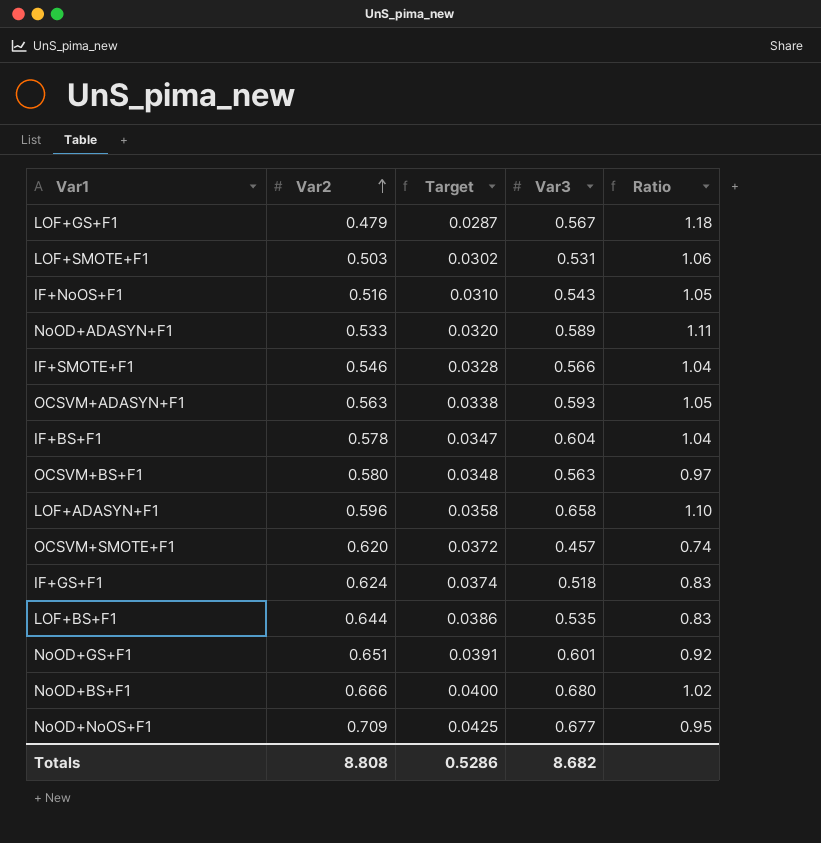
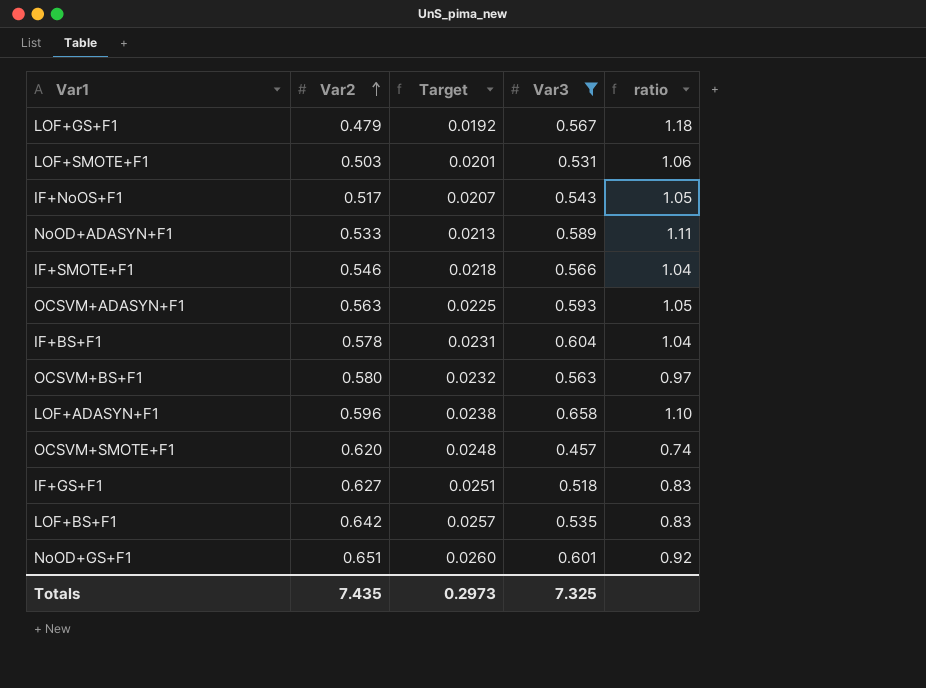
filter: none -> Var3 <= 0.658
column Target | formula: [Var2] * 0.06 -> [Var2] * 0.04
column name: Ratio -> ratio
IF+NoOS+F1 | Var2: 0.516 -> 0.517
IF+GS+F1 | Var2: 0.624 -> 0.627
LOF+BS+F1 | Var2: 0.644 -> 0.642
Totals | Var2: 8.808 -> 7.435
Totals | Target: 0.5286 -> 0.2973
Totals | Var3: 8.682 -> 7.325

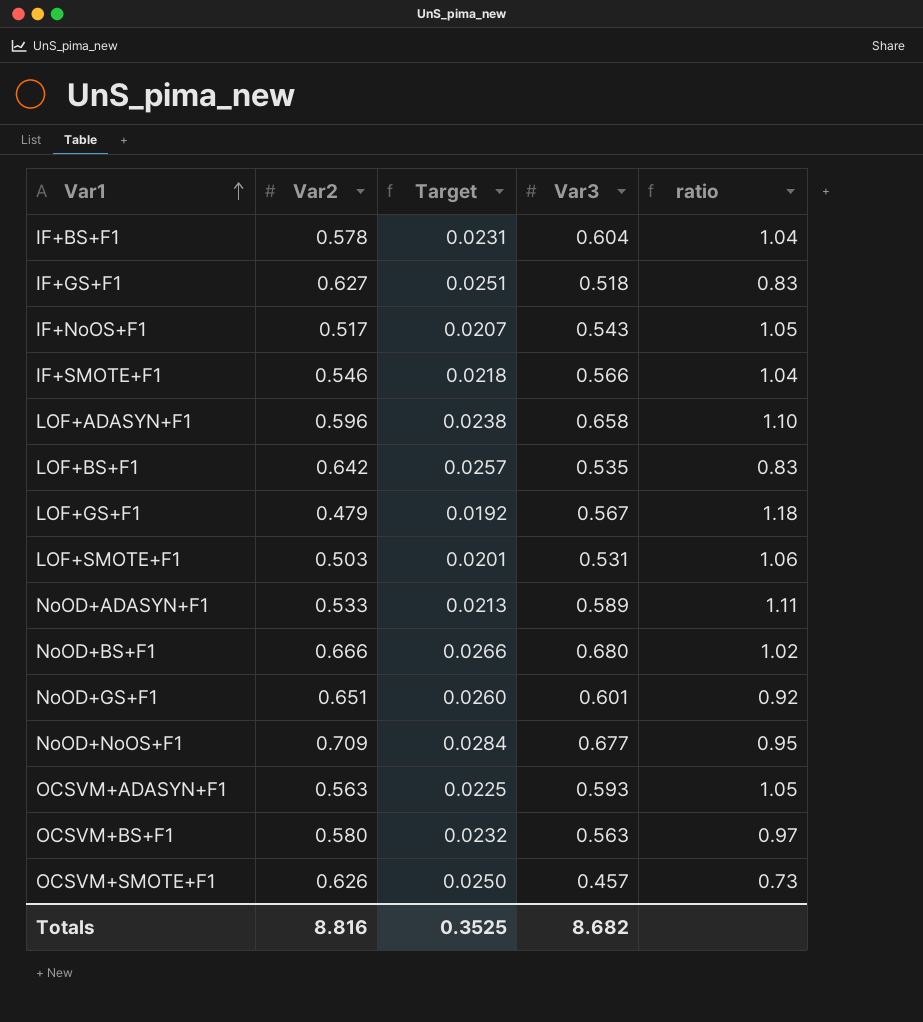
filter: Var3 <= 0.658 -> none
row order: Var2 ascending -> Var1 ascending
OCSVM+SMOTE+F1 | Var2: 0.620 -> 0.626
OCSVM+SMOTE+F1 | Target: 0.0248 -> 0.0250
OCSVM+SMOTE+F1 | ratio: 0.74 -> 0.73
Totals | Var2: 7.435 -> 8.816
Totals | Target: 0.2973 -> 0.3525
Totals | Var3: 7.325 -> 8.682

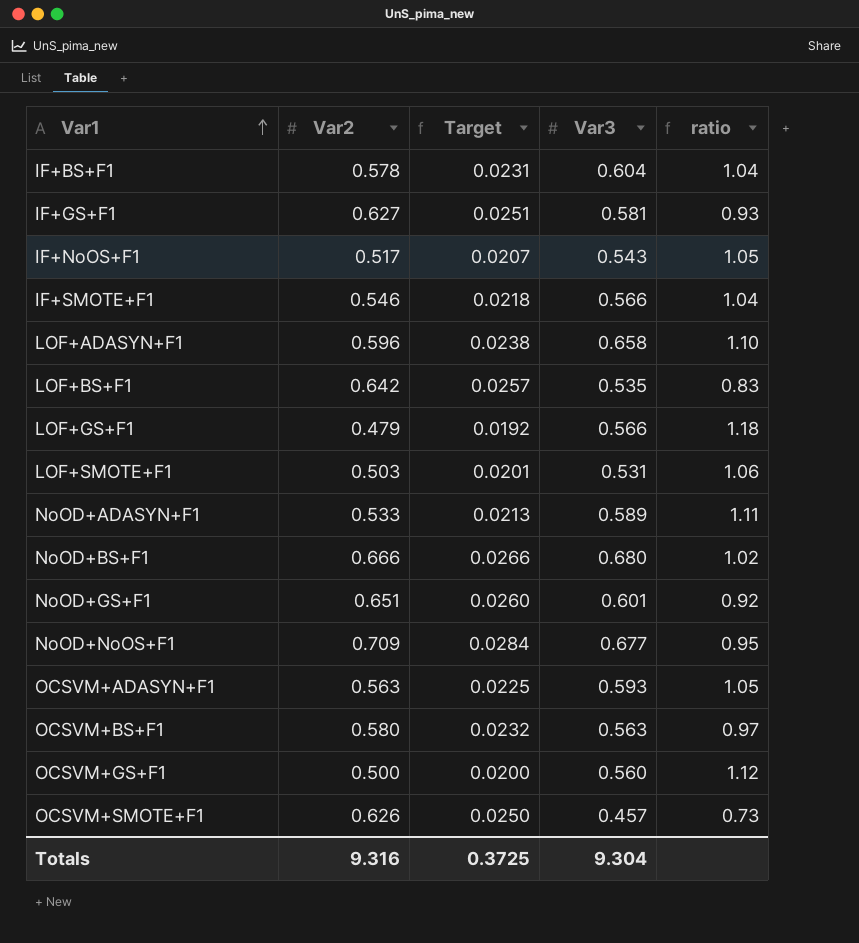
IF+GS+F1 | Var3: 0.518 -> 0.581
IF+GS+F1 | ratio: 0.83 -> 0.93
LOF+GS+F1 | Var3: 0.567 -> 0.566
row OCSVM+GS+F1: none -> 0.500 | 0.0200 | 0.560 | 1.12
Totals | Var2: 8.816 -> 9.316
Totals | Target: 0.3525 -> 0.3725
Totals | Var3: 8.682 -> 9.304

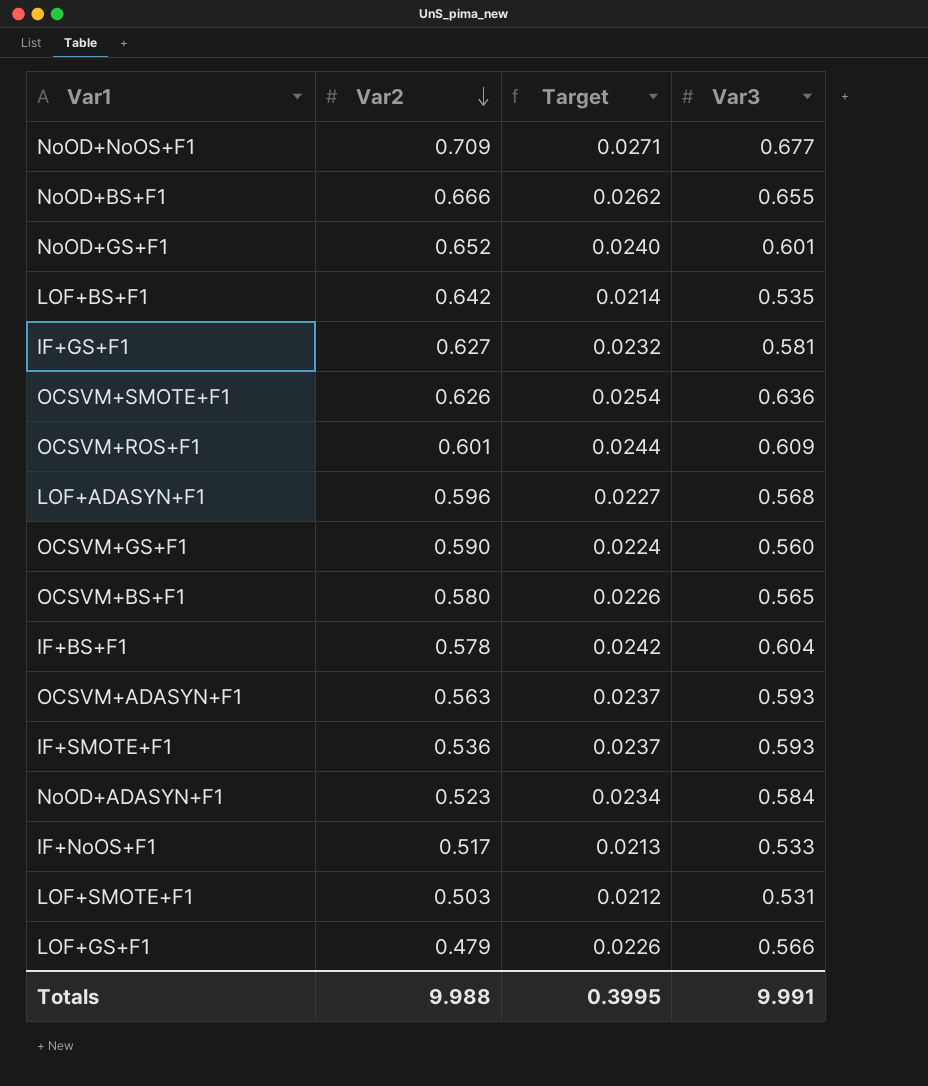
row order: Var1 ascending -> Var2 descending
column ratio | formula: [Var3] / [Var2] -> none
column Target | formula: [Var2] * 0.04 -> [Var3] * 0.04
NoOD+BS+F1 | Var3: 0.680 -> 0.655
NoOD+GS+F1 | Var2: 0.651 -> 0.652
OCSVM+SMOTE+F1 | Var3: 0.457 -> 0.636
row OCSVM+ROS+F1: none -> 0.601 | 0.0244 | 0.609
LOF+ADASYN+F1 | Var3: 0.658 -> 0.568
OCSVM+GS+F1 | Var2: 0.500 -> 0.590
OCSVM+BS+F1 | Var3: 0.563 -> 0.565
IF+SMOTE+F1 | Var2: 0.546 -> 0.536
IF+SMOTE+F1 | Var3: 0.566 -> 0.593
NoOD+ADASYN+F1 | Var2: 0.533 -> 0.523
NoOD+ADASYN+F1 | Var3: 0.589 -> 0.584
IF+NoOS+F1 | Var3: 0.543 -> 0.533
Totals | Var2: 9.316 -> 9.988
Totals | Target: 0.3725 -> 0.3995
Totals | Var3: 9.304 -> 9.991

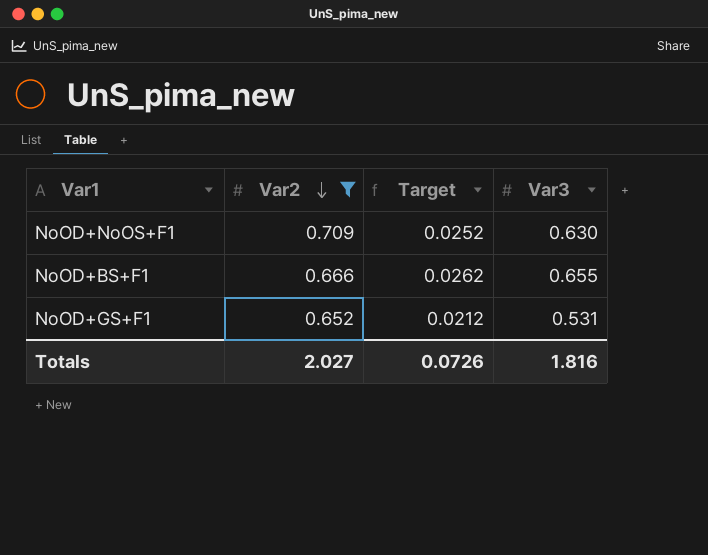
filter: none -> Var2 >= 0.652
NoOD+NoOS+F1 | Target: 0.0271 -> 0.0252
NoOD+NoOS+F1 | Var3: 0.677 -> 0.630
NoOD+GS+F1 | Target: 0.0240 -> 0.0212
NoOD+GS+F1 | Var3: 0.601 -> 0.531
Totals | Var2: 9.988 -> 2.027
Totals | Target: 0.3995 -> 0.0726
Totals | Var3: 9.991 -> 1.816

